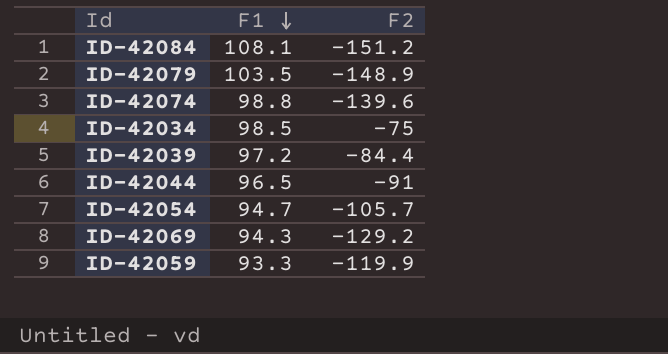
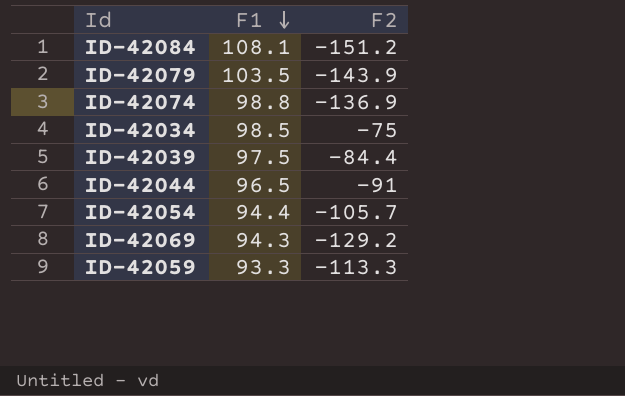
ID-42079 | F2: -148.9 -> -143.9
ID-42074 | F2: -139.6 -> -136.9
ID-42039 | F1: 97.2 -> 97.5
ID-42054 | F1: 94.7 -> 94.4
ID-42059 | F2: -119.9 -> -113.3

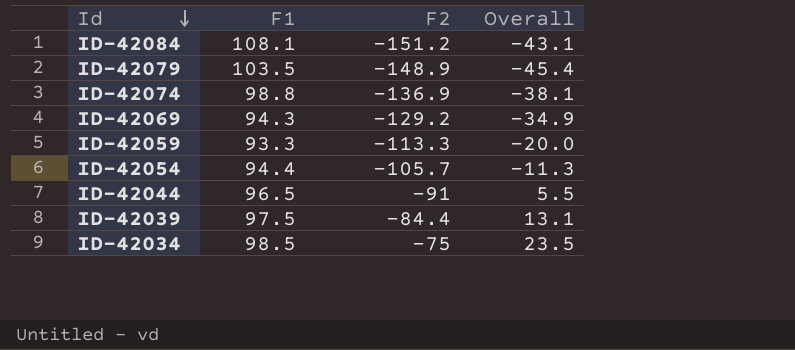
row order: F1 descending -> Id descending
column Overall | formula: none -> [F1] + [F2]
ID-42079 | F2: -143.9 -> -148.9

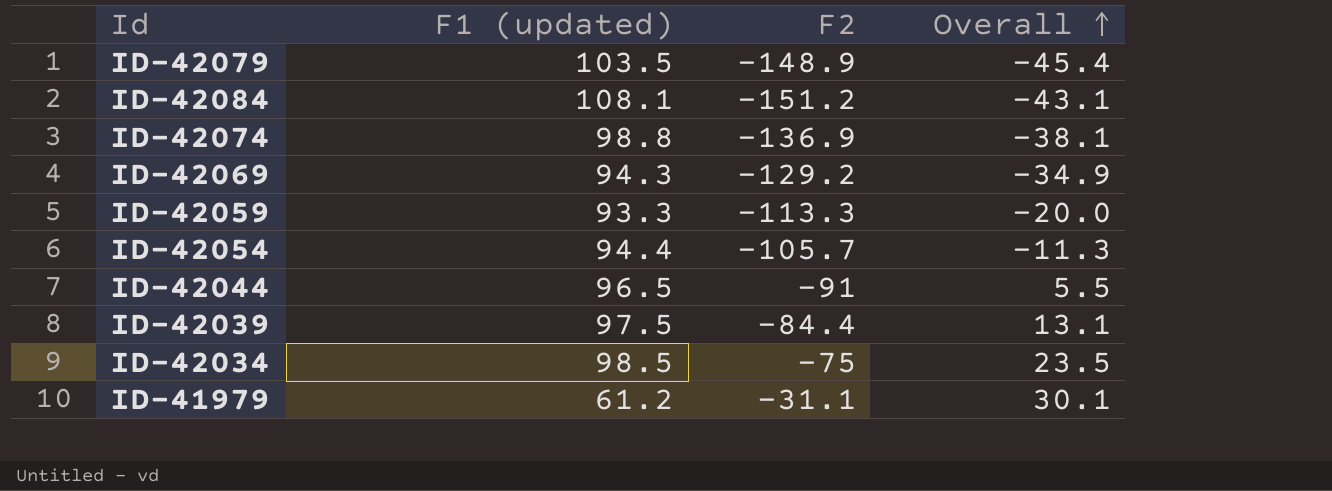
row order: Id descending -> Overall ascending
column name: F1 -> F1 (updated)
row ID-41979: none -> 61.2 | -31.1 | 30.1

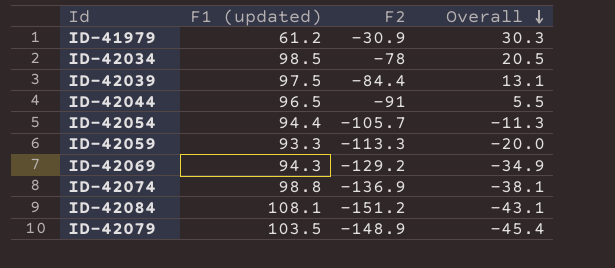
row order: Overall ascending -> Overall descending
ID-41979 | F2: -31.1 -> -30.9
ID-41979 | Overall: 30.1 -> 30.3
ID-42034 | F2: -75 -> -78
ID-42034 | Overall: 23.5 -> 20.5

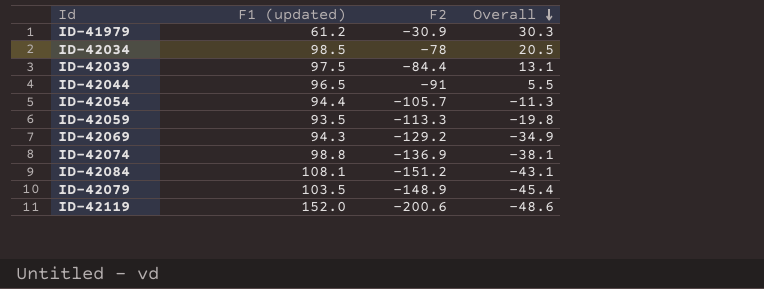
ID-42059 | F1 (updated): 93.3 -> 93.5
ID-42059 | Overall: -20.0 -> -19.8
row ID-42119: none -> 152.0 | -200.6 | -48.6

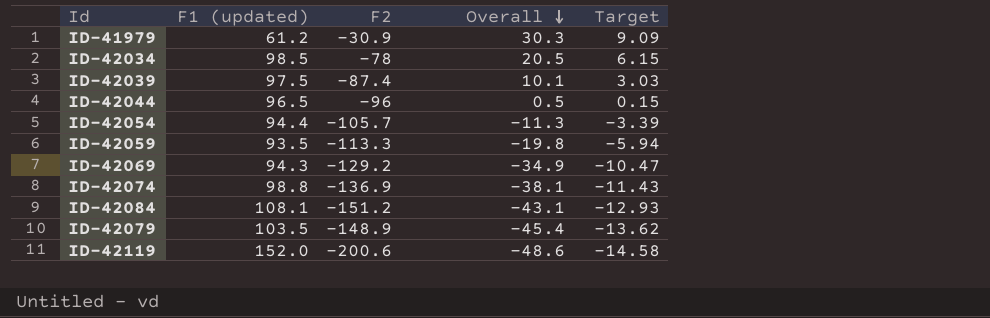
column Target | formula: none -> [Overall] * 0.3
ID-42039 | F2: -84.4 -> -87.4
ID-42039 | Overall: 13.1 -> 10.1
ID-42044 | F2: -91 -> -96
ID-42044 | Overall: 5.5 -> 0.5

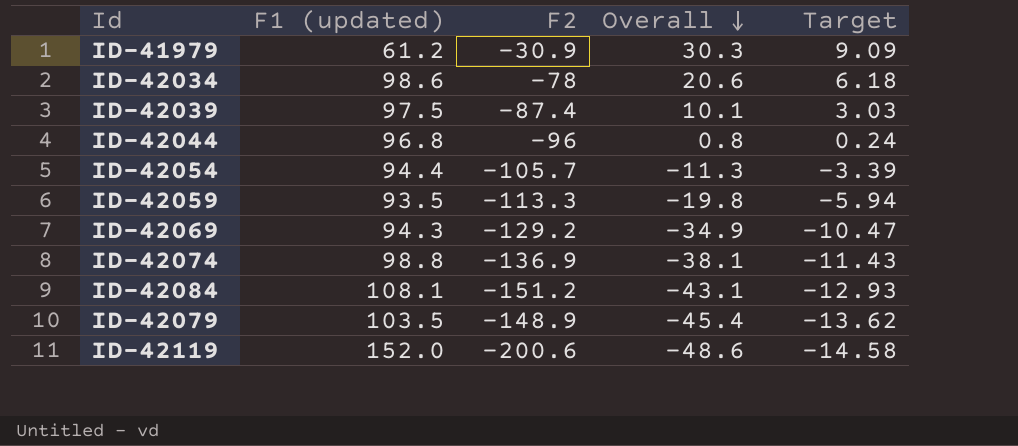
ID-42034 | F1 (updated): 98.5 -> 98.6
ID-42034 | Overall: 20.5 -> 20.6
ID-42034 | Target: 6.15 -> 6.18
ID-42044 | F1 (updated): 96.5 -> 96.8
ID-42044 | Overall: 0.5 -> 0.8
ID-42044 | Target: 0.15 -> 0.24

